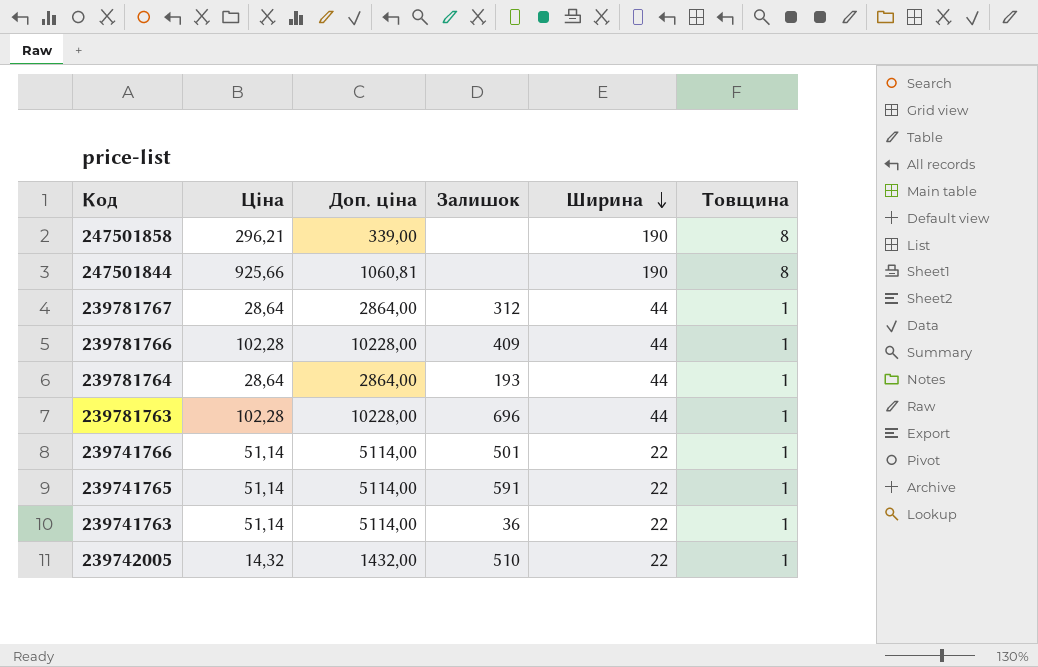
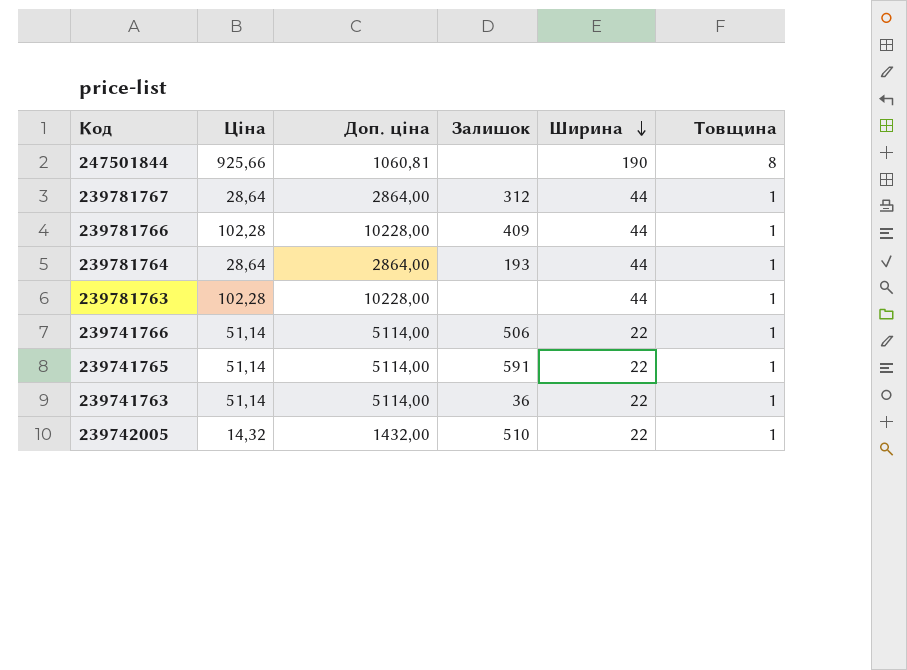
row 247501858: 296,21 | 339,00 | none | 190 | 8 -> none
239781763 | Залишок: 696 -> none
239741766 | Залишок: 501 -> 506

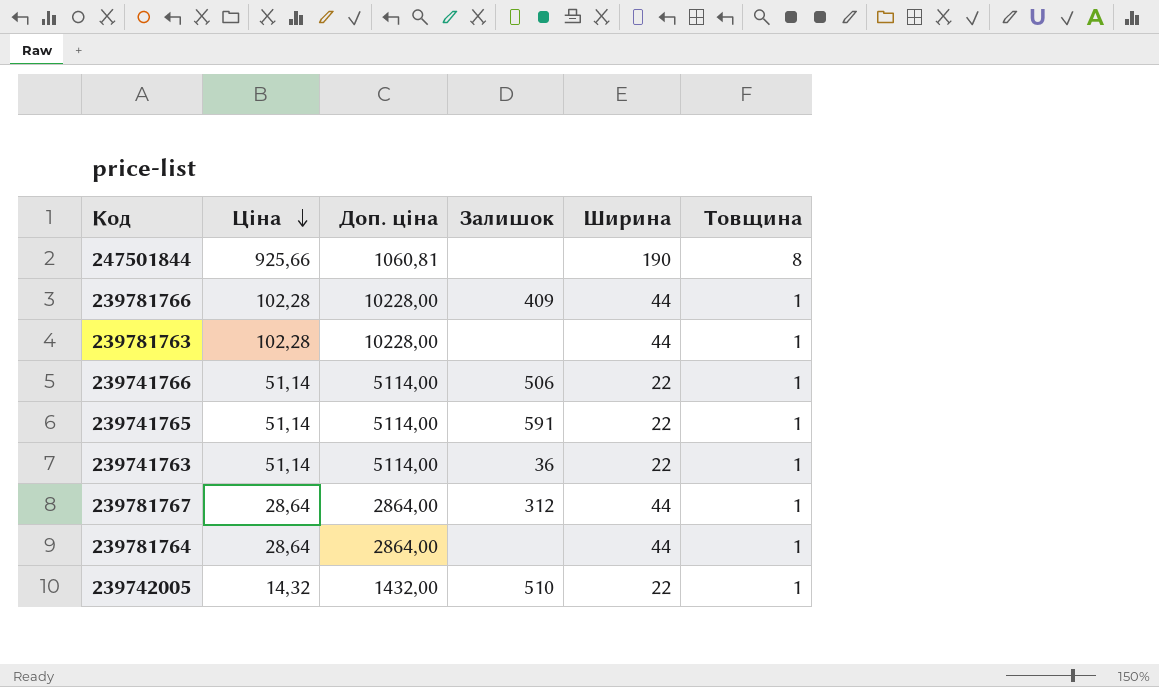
row order: Ширина descending -> Ціна descending
239781764 | Залишок: 193 -> none

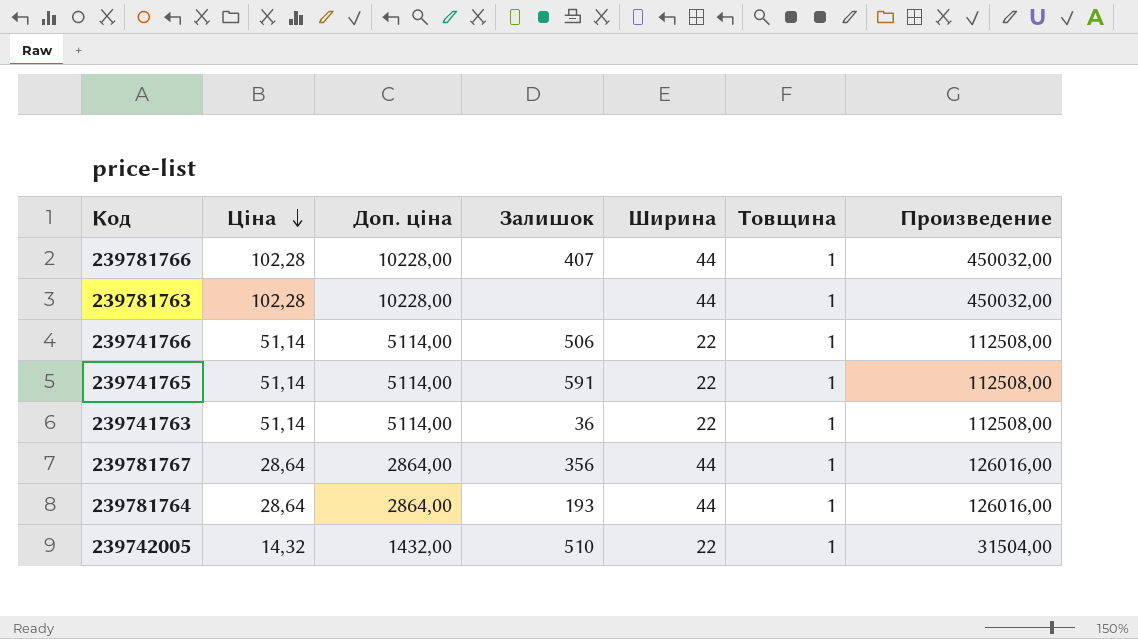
column Произведение | formula: none -> [Доп. ціна] * [Ширина]
row 247501844: 925,66 | 1060,81 | none | 190 | 8 -> none
239781766 | Залишок: 409 -> 407
239781767 | Залишок: 312 -> 356
239781764 | Залишок: none -> 193

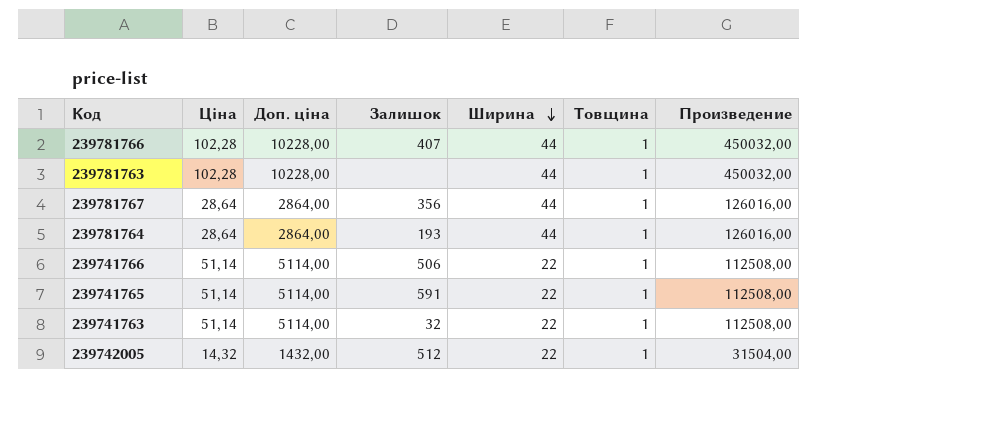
row order: Ціна descending -> Ширина descending
239741763 | Залишок: 36 -> 32
239742005 | Залишок: 510 -> 512

